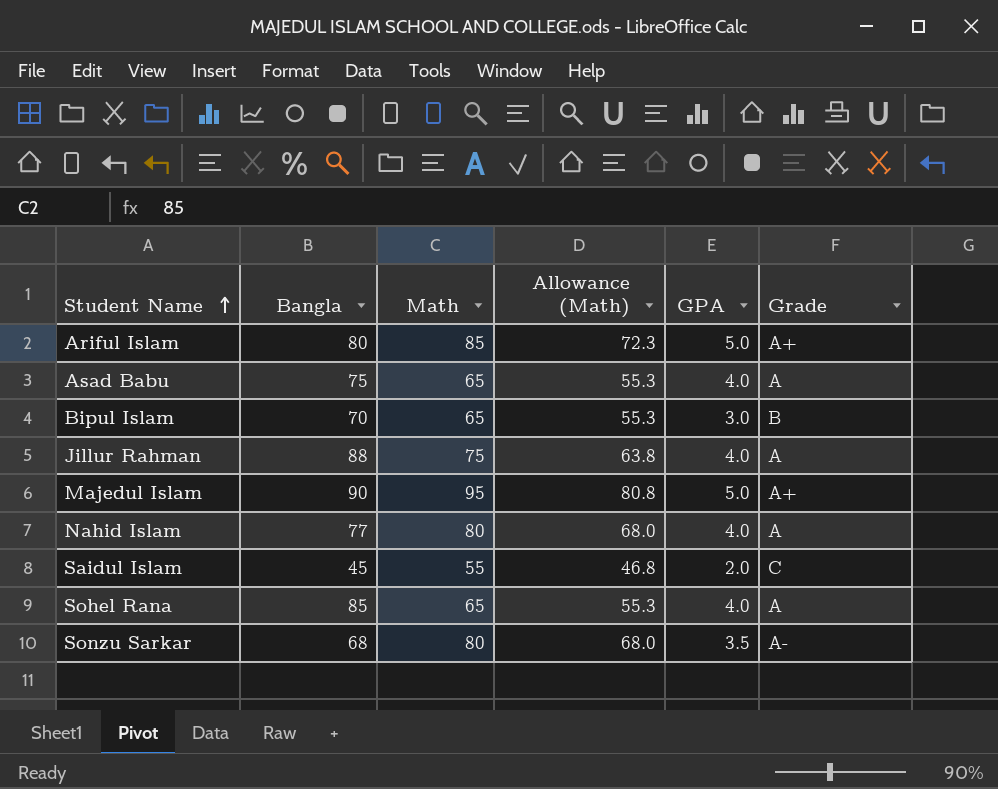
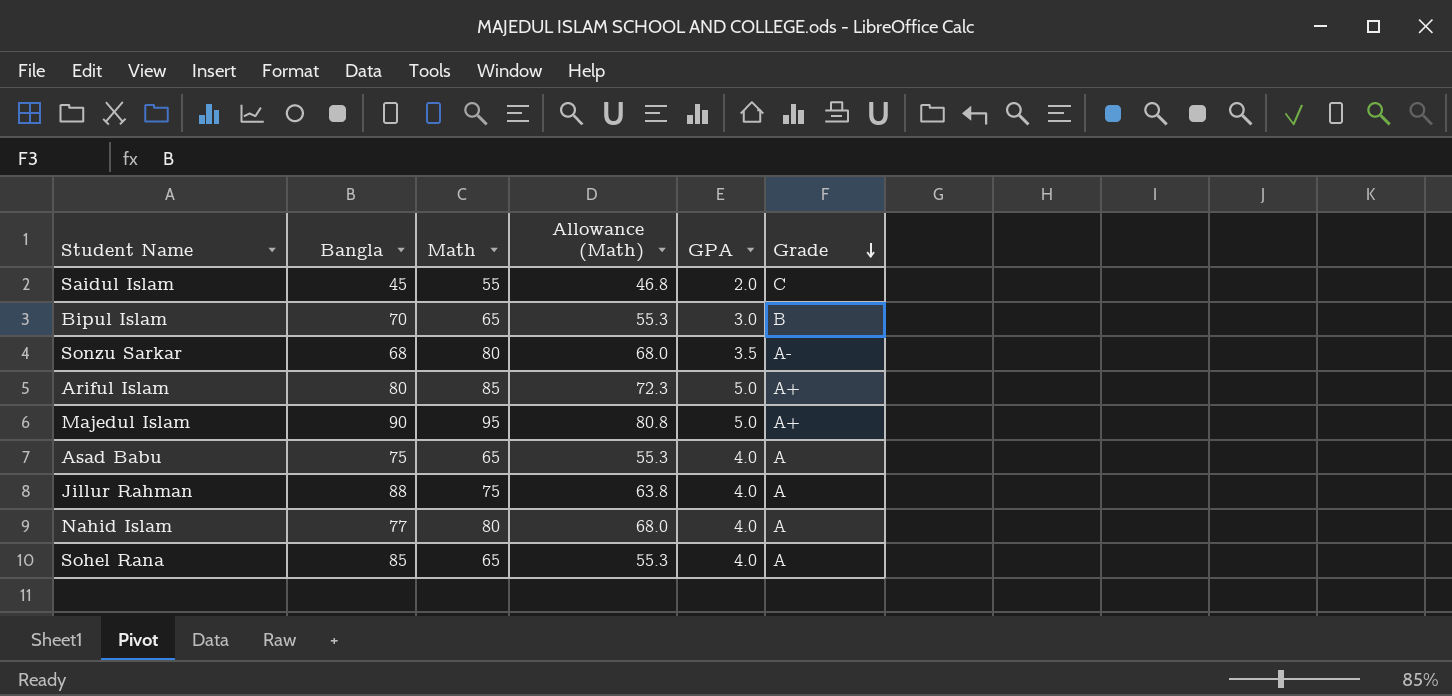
row order: Student Name ascending -> Grade descending

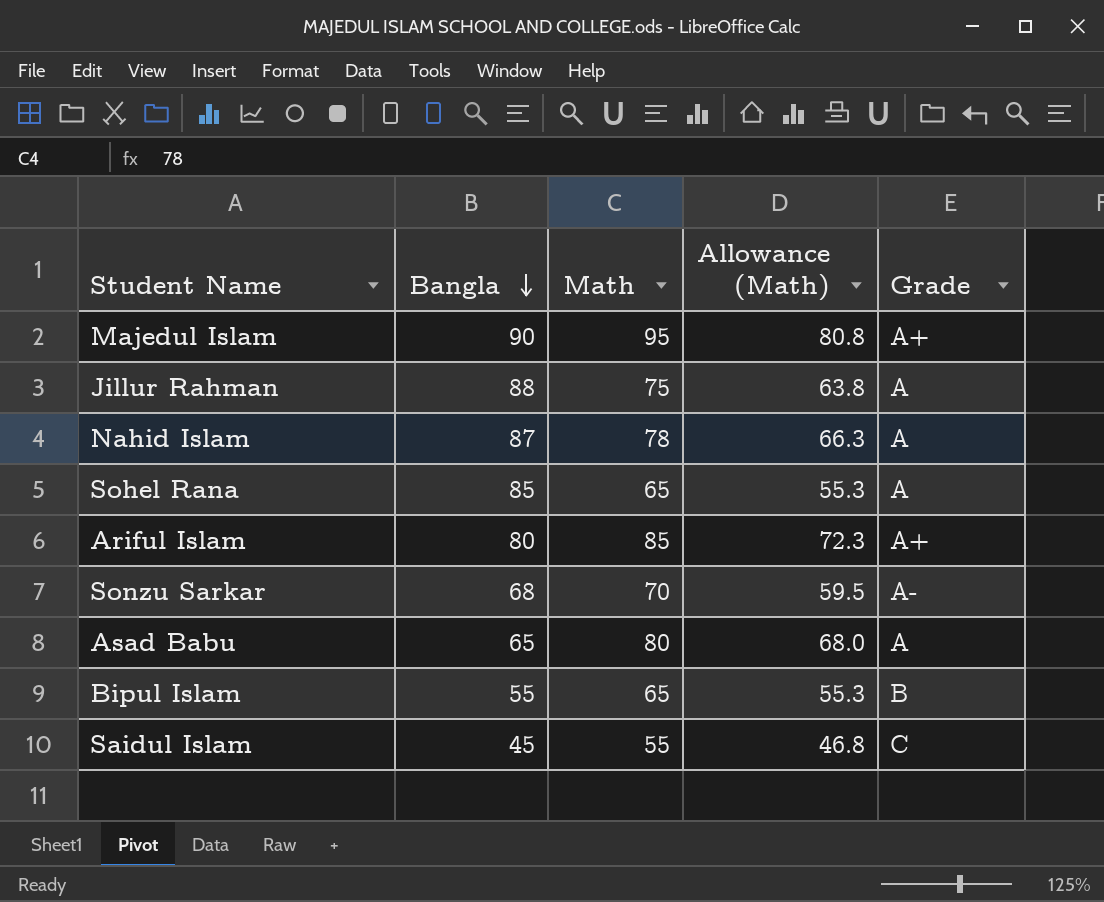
row order: Grade descending -> Bangla descending
column GPA | position: 5 -> none
Nahid Islam | Bangla: 77 -> 87
Nahid Islam | Math: 80 -> 78
Nahid Islam | Allowance (Math): 68.0 -> 66.3
Sonzu Sarkar | Math: 80 -> 70
Sonzu Sarkar | Allowance (Math): 68.0 -> 59.5
Asad Babu | Bangla: 75 -> 65
Asad Babu | Math: 65 -> 80
Asad Babu | Allowance (Math): 55.3 -> 68.0
Bipul Islam | Bangla: 70 -> 55

